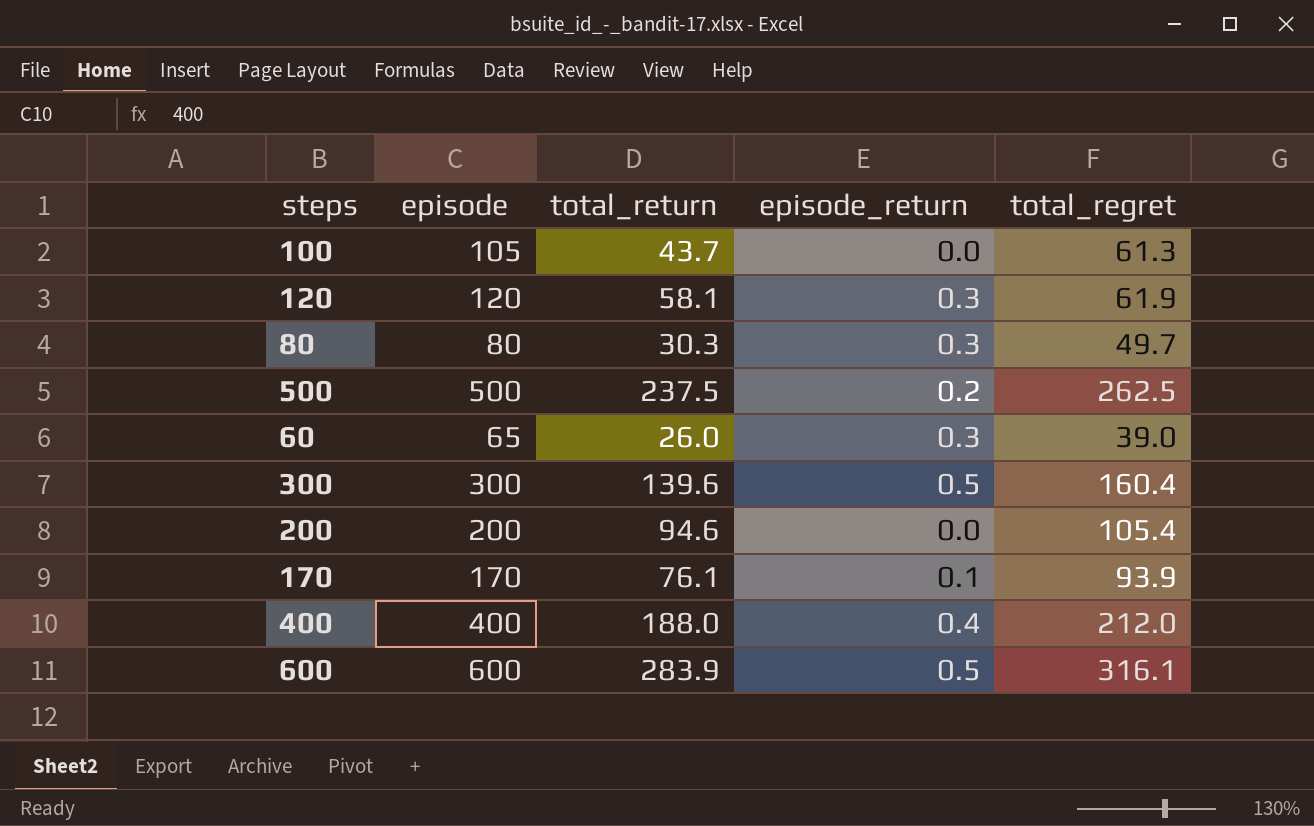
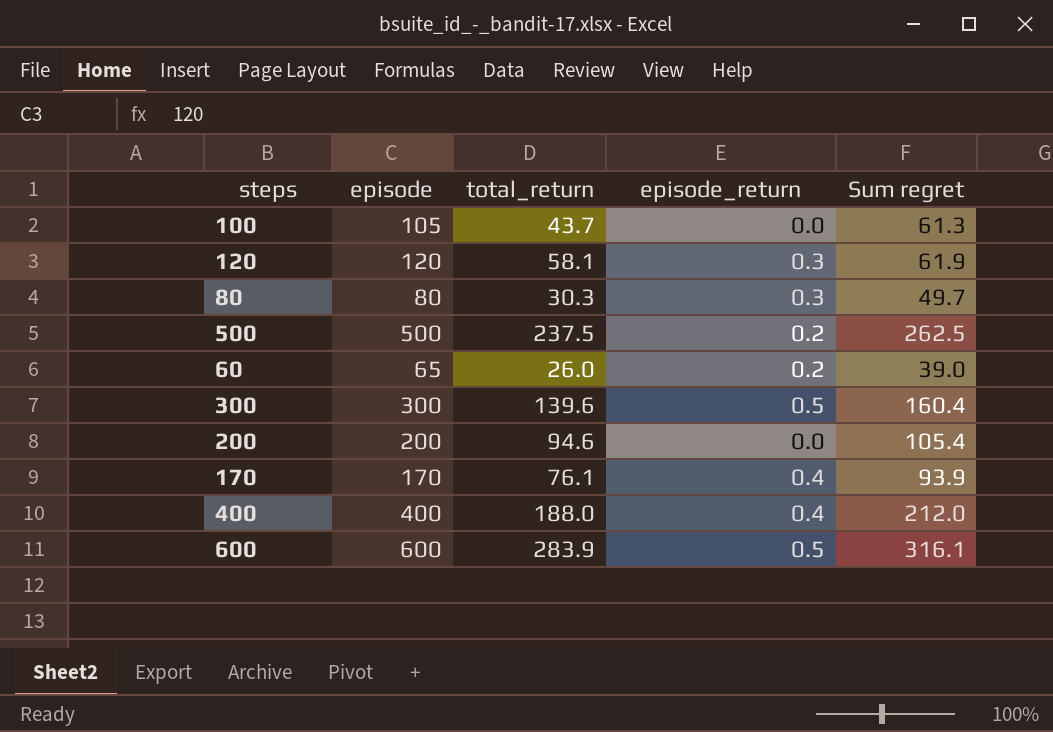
column name: total_regret -> Sum regret
60 | episode_return: 0.3 -> 0.2
170 | episode_return: 0.1 -> 0.4

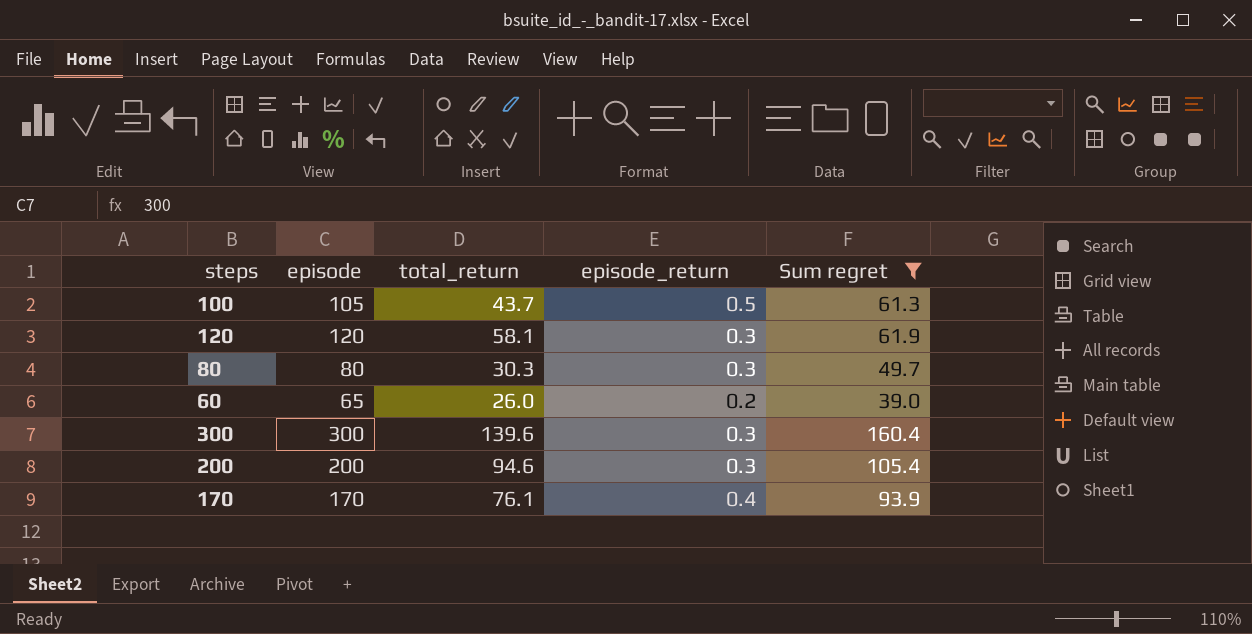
filter: none -> Sum regret <= 160.4
100 | episode_return: 0.0 -> 0.5
300 | episode_return: 0.5 -> 0.3
200 | episode_return: 0.0 -> 0.3

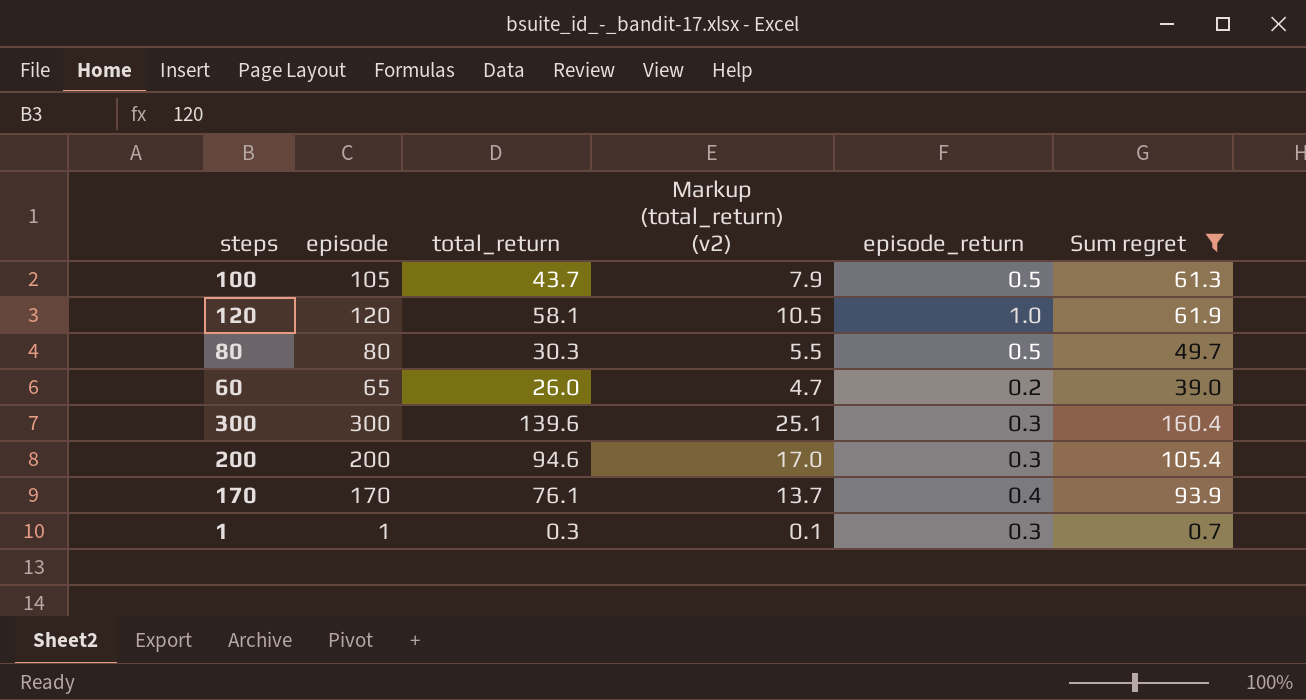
column Markup (total_return) (v2) | formula: none -> [total_return] * 0.18
120 | episode_return: 0.3 -> 1.0
80 | episode_return: 0.3 -> 0.5
row 1: none -> 1 | 0.3 | 0.1 | 0.3 | 0.7

